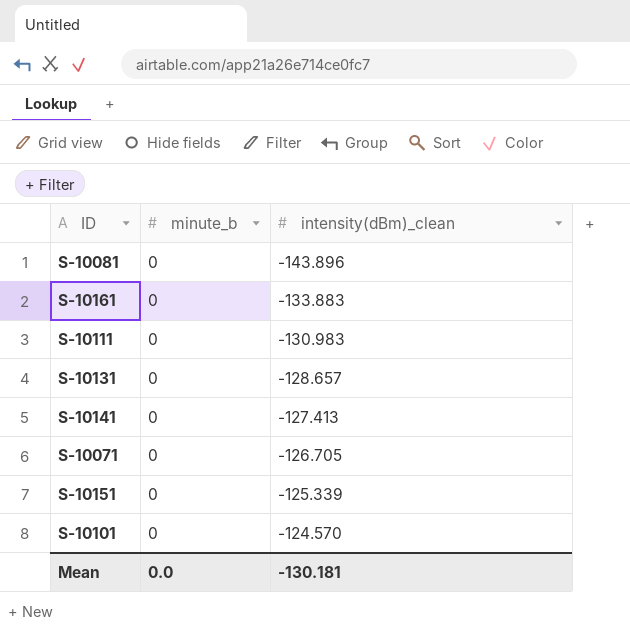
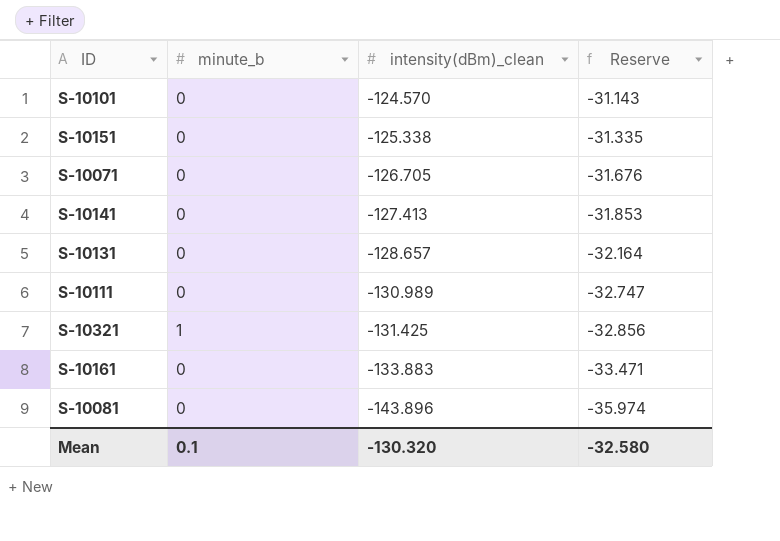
row order: intensity(dBm)_clean ascending -> intensity(dBm)_clean descending
column Reserve | formula: none -> [intensity(dBm)_clean] * 0.25
S-10151 | intensity(dBm)_clean: -125.339 -> -125.338
S-10111 | intensity(dBm)_clean: -130.983 -> -130.989
row S-10321: none -> 1 | -131.425 | -32.856
Mean | minute_b: 0.0 -> 0.1
Mean | intensity(dBm)_clean: -130.181 -> -130.320

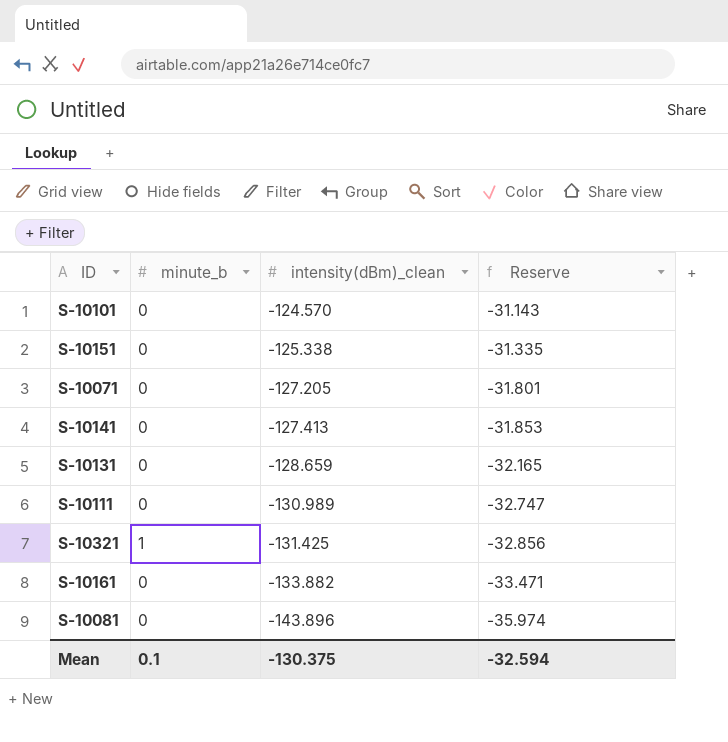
S-10071 | intensity(dBm)_clean: -126.705 -> -127.205
S-10071 | Reserve: -31.676 -> -31.801
S-10131 | intensity(dBm)_clean: -128.657 -> -128.659
S-10131 | Reserve: -32.164 -> -32.165
S-10161 | intensity(dBm)_clean: -133.883 -> -133.882
Mean | intensity(dBm)_clean: -130.320 -> -130.375
Mean | Reserve: -32.580 -> -32.594

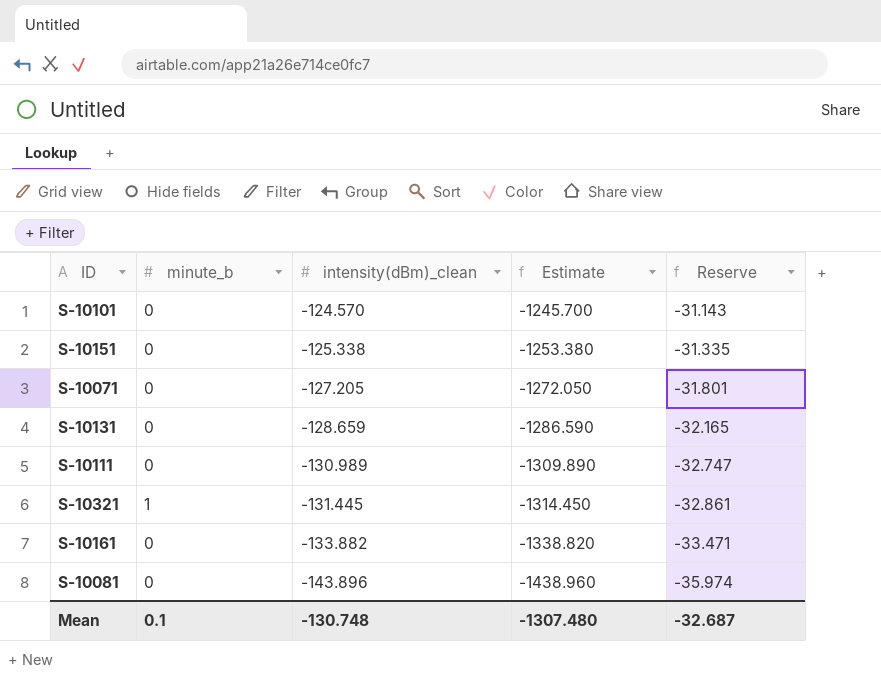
column Estimate | formula: none -> [intensity(dBm)_clean] * 10
row S-10141: 0 | -127.413 | -31.853 -> none
S-10321 | intensity(dBm)_clean: -131.425 -> -131.445
S-10321 | Reserve: -32.856 -> -32.861
Mean | intensity(dBm)_clean: -130.375 -> -130.748
Mean | Reserve: -32.594 -> -32.687

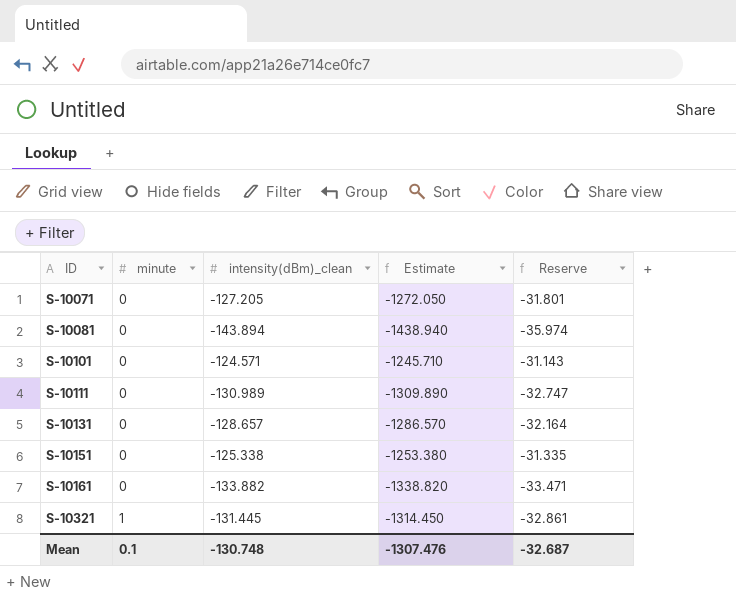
row order: intensity(dBm)_clean descending -> ID ascending
column name: minute_b -> minute
S-10081 | intensity(dBm)_clean: -143.896 -> -143.894
S-10081 | Estimate: -1438.960 -> -1438.940
S-10101 | intensity(dBm)_clean: -124.570 -> -124.571
S-10101 | Estimate: -1245.700 -> -1245.710
S-10131 | intensity(dBm)_clean: -128.659 -> -128.657
S-10131 | Estimate: -1286.590 -> -1286.570
S-10131 | Reserve: -32.165 -> -32.164
Mean | Estimate: -1307.480 -> -1307.476

